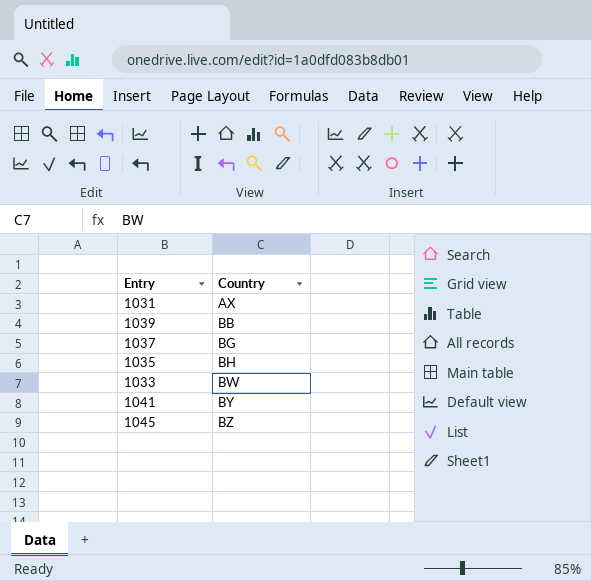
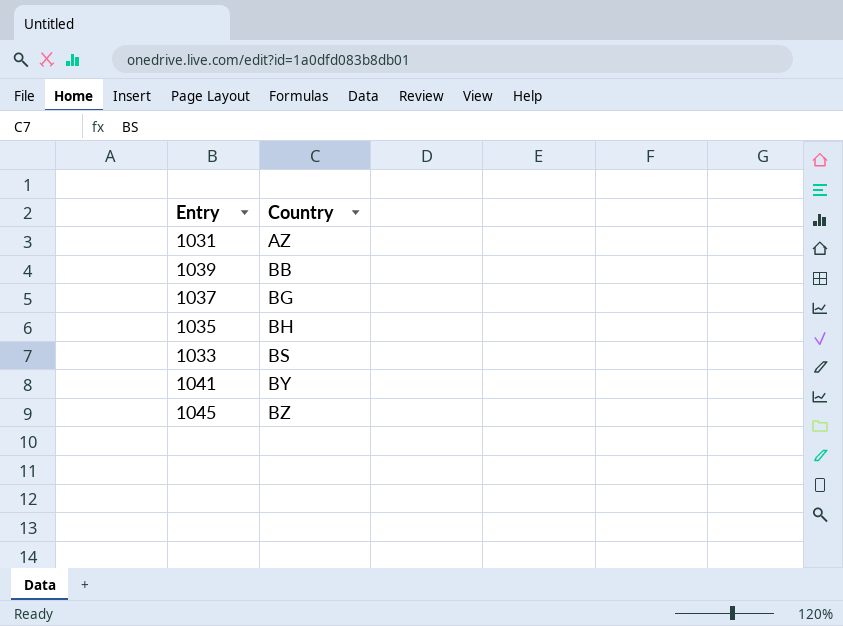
1031 | Country: AX -> AZ
1033 | Country: BW -> BS

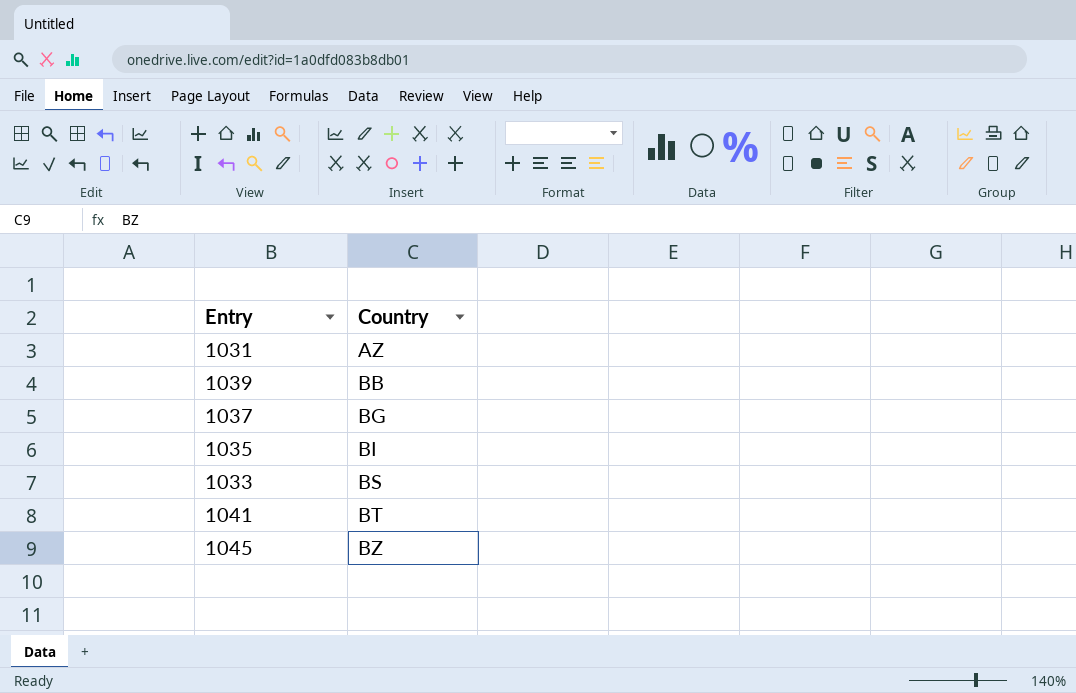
1035 | Country: BH -> BI
1041 | Country: BY -> BT

